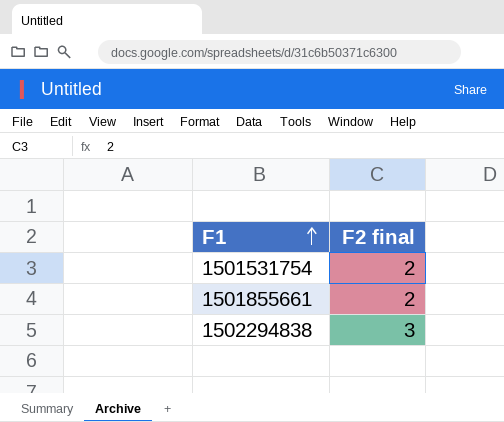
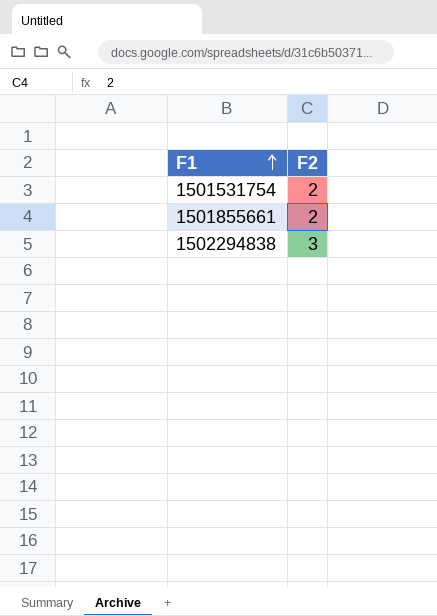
column name: F2 final -> F2

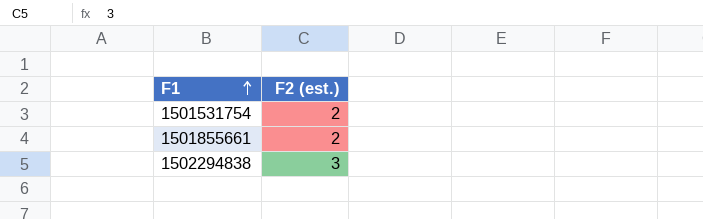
column name: F2 -> F2 (est.)

